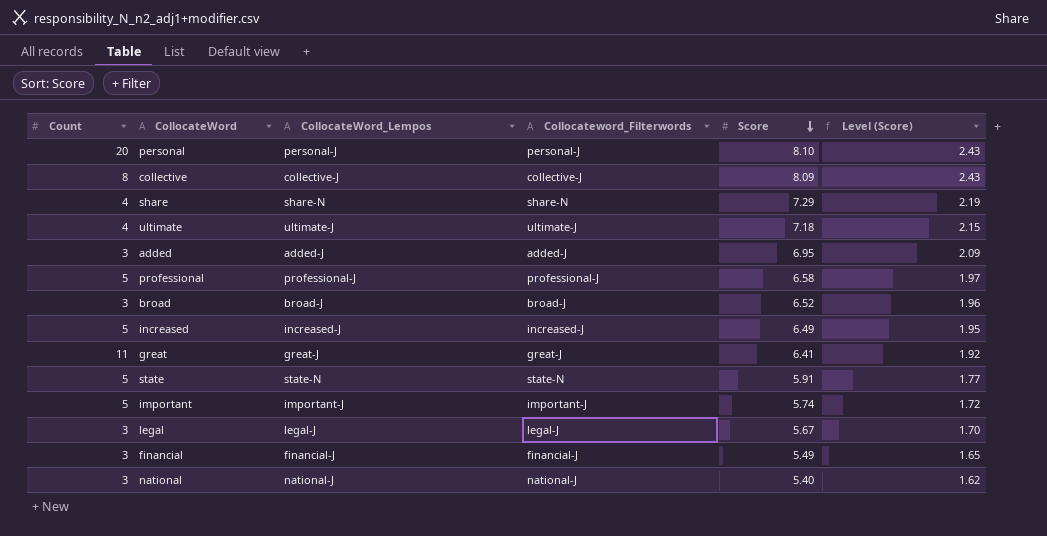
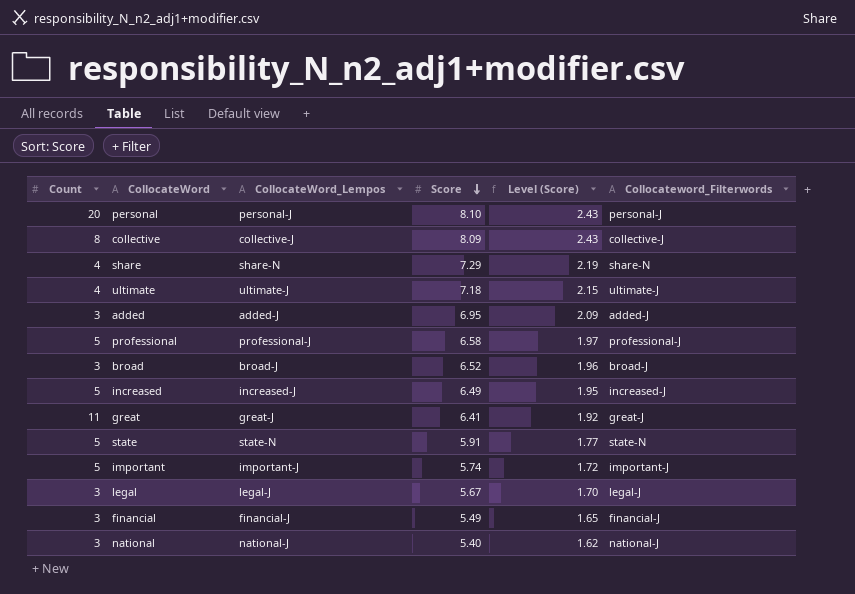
column Collocateword_Filterwords | position: 4 -> 6

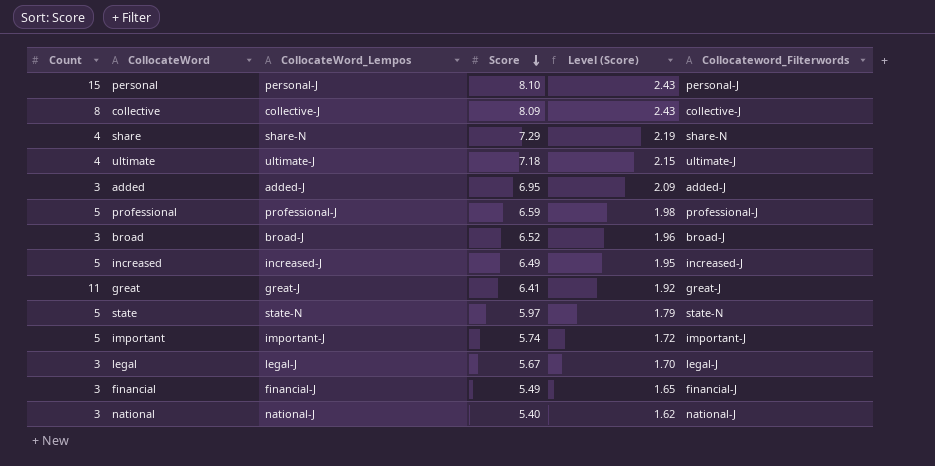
personal | Count: 20 -> 15
professional | Score: 6.58 -> 6.59
professional | Level (Score): 1.97 -> 1.98
state | Score: 5.91 -> 5.97
state | Level (Score): 1.77 -> 1.79

